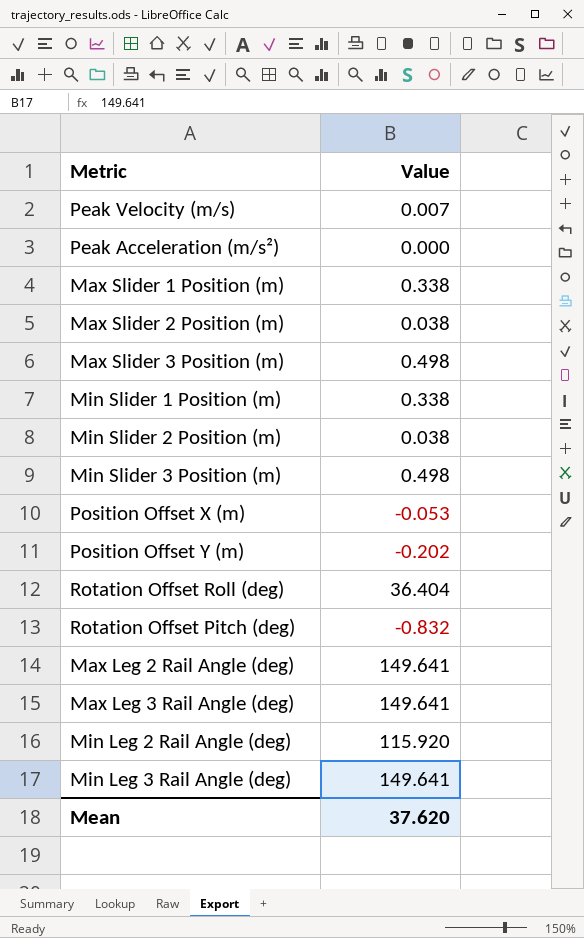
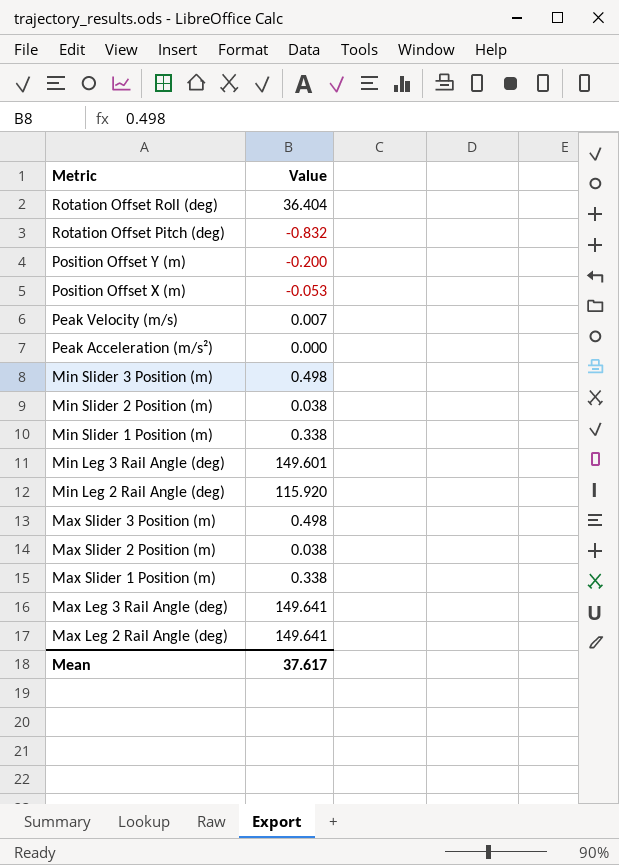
row order: none -> Metric descending
Position Offset Y (m) | Value: -0.202 -> -0.200
Min Leg 3 Rail Angle (deg) | Value: 149.641 -> 149.601
Mean | Value: 37.620 -> 37.617

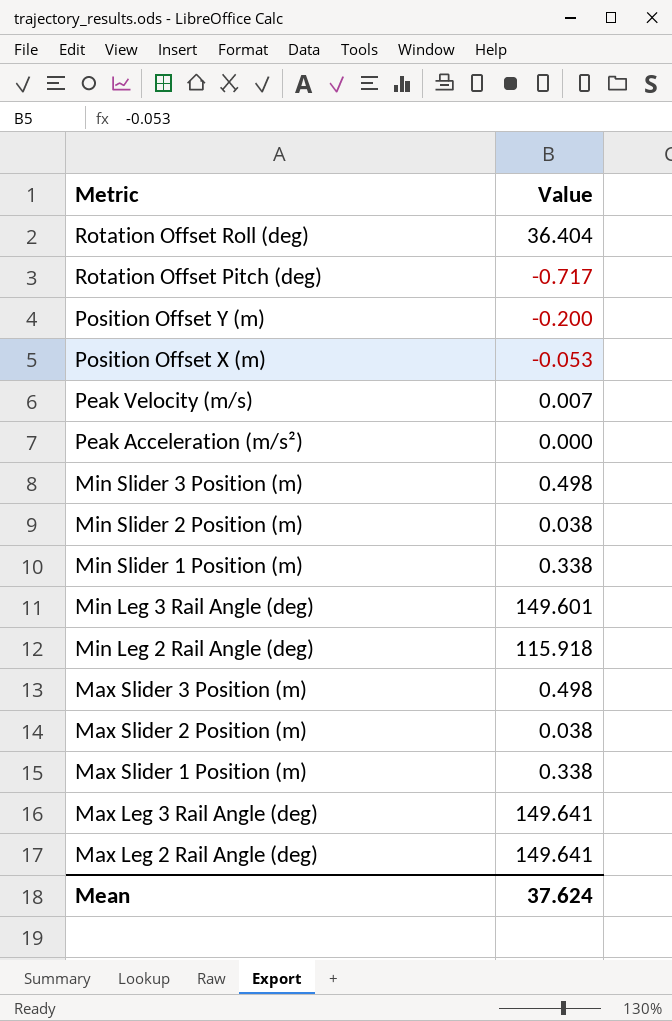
Rotation Offset Pitch (deg) | Value: -0.832 -> -0.717
Min Leg 2 Rail Angle (deg) | Value: 115.920 -> 115.918
Mean | Value: 37.617 -> 37.624

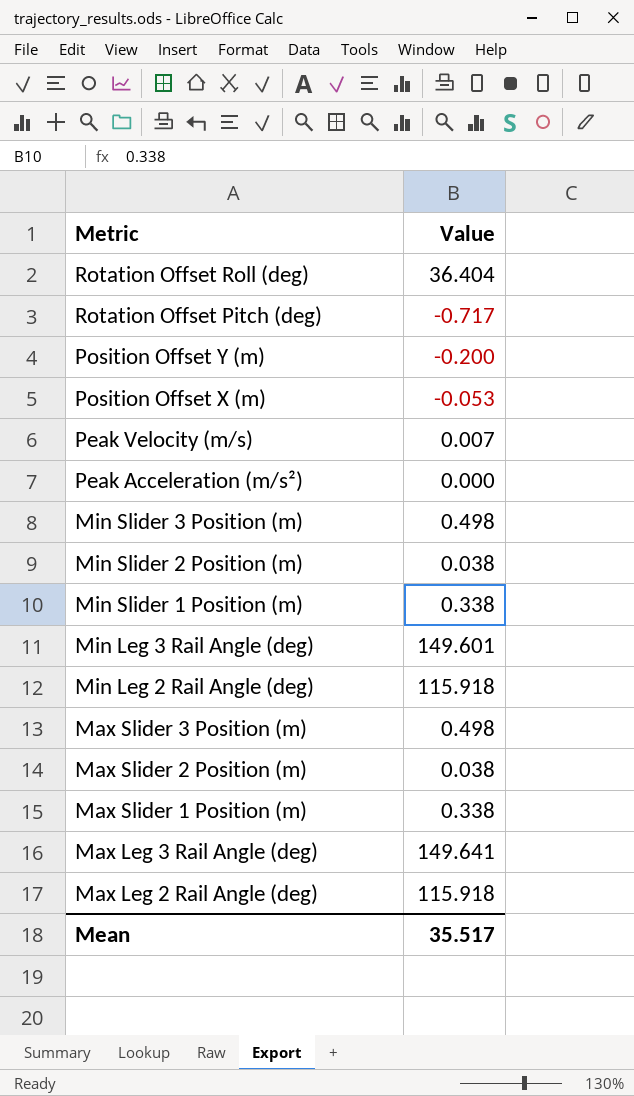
Max Leg 2 Rail Angle (deg) | Value: 149.641 -> 115.918
Mean | Value: 37.624 -> 35.517

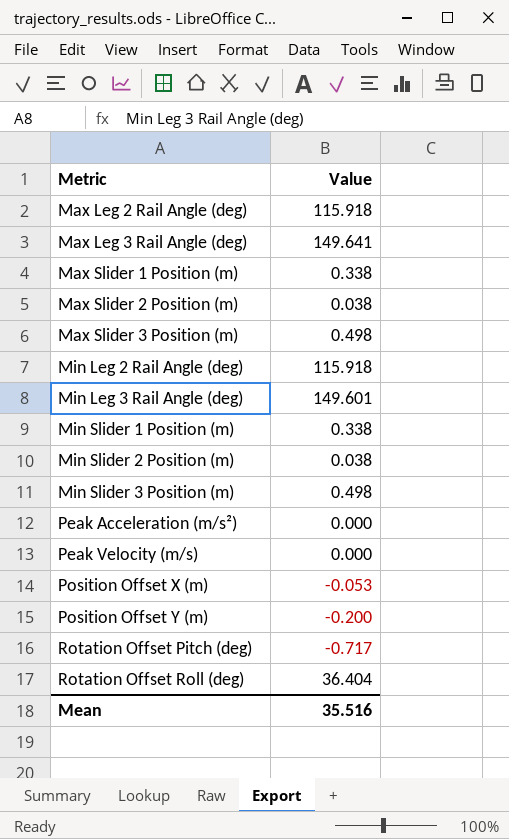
row order: Metric descending -> Metric ascending
Peak Velocity (m/s) | Value: 0.007 -> 0.000
Mean | Value: 35.517 -> 35.516

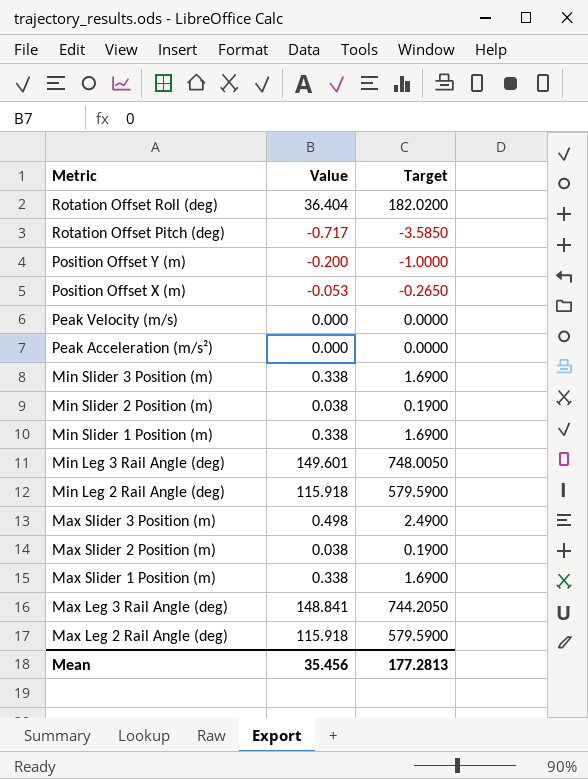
row order: Metric ascending -> Metric descending
column Target | formula: none -> [Value] * 5
Min Slider 3 Position (m) | Value: 0.498 -> 0.338
Max Leg 3 Rail Angle (deg) | Value: 149.641 -> 148.841
Mean | Value: 35.516 -> 35.456

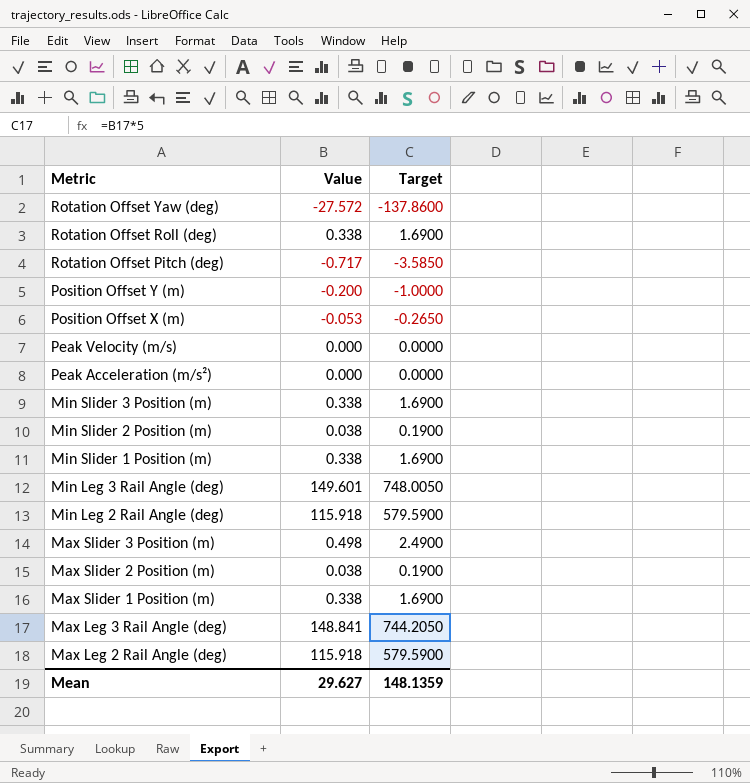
row Rotation Offset Yaw (deg): none -> -27.572 | -137.8600
Rotation Offset Roll (deg) | Value: 36.404 -> 0.338
Rotation Offset Roll (deg) | Target: 182.0200 -> 1.6900
Mean | Value: 35.456 -> 29.627
Mean | Target: 177.2813 -> 148.1359

